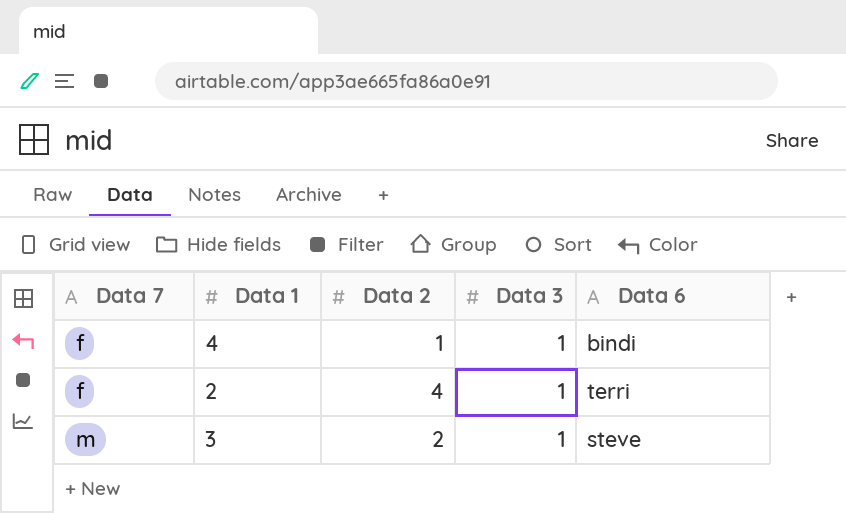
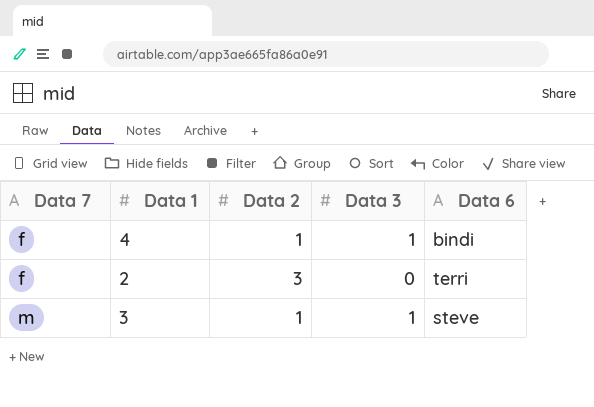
2 | Data 2: 4 -> 3
2 | Data 3: 1 -> 0
3 | Data 2: 2 -> 1

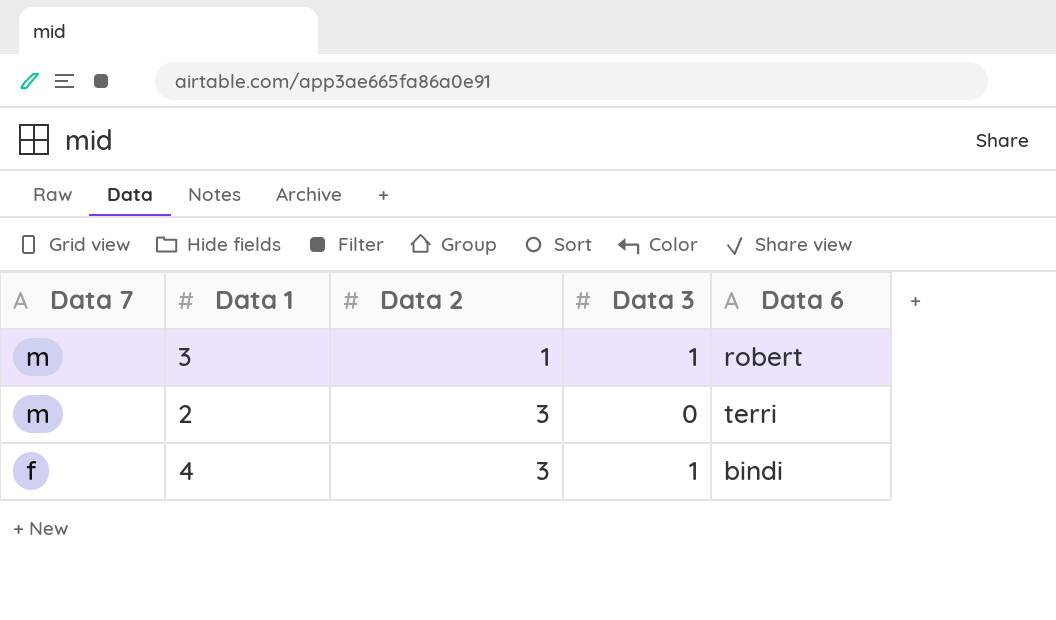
row order: Data 7 ascending -> Data 7 descending
3 | Data 6: steve -> robert
2 | Data 7: f -> m
4 | Data 2: 1 -> 3

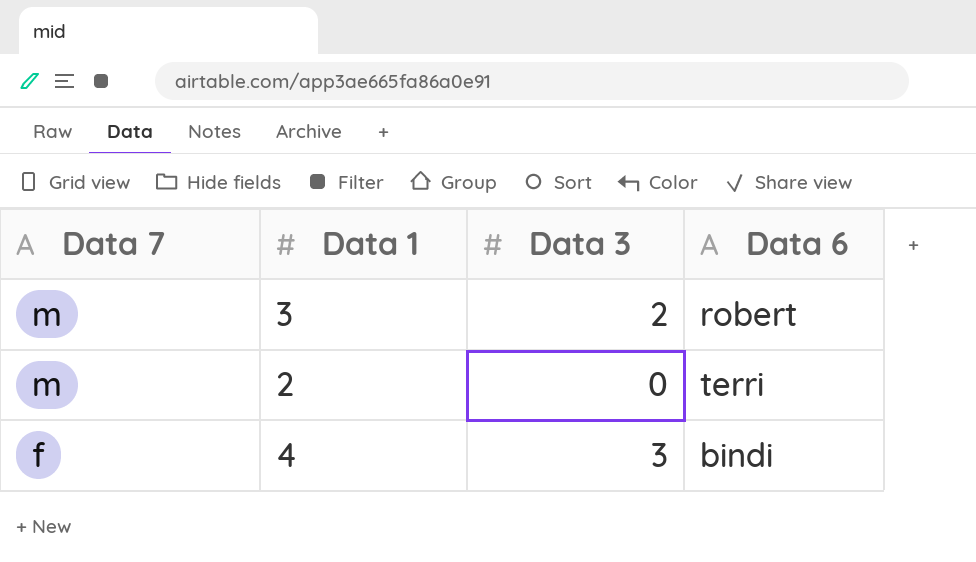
column Data 2 | position: 3 -> none
3 | Data 3: 1 -> 2
4 | Data 3: 1 -> 3

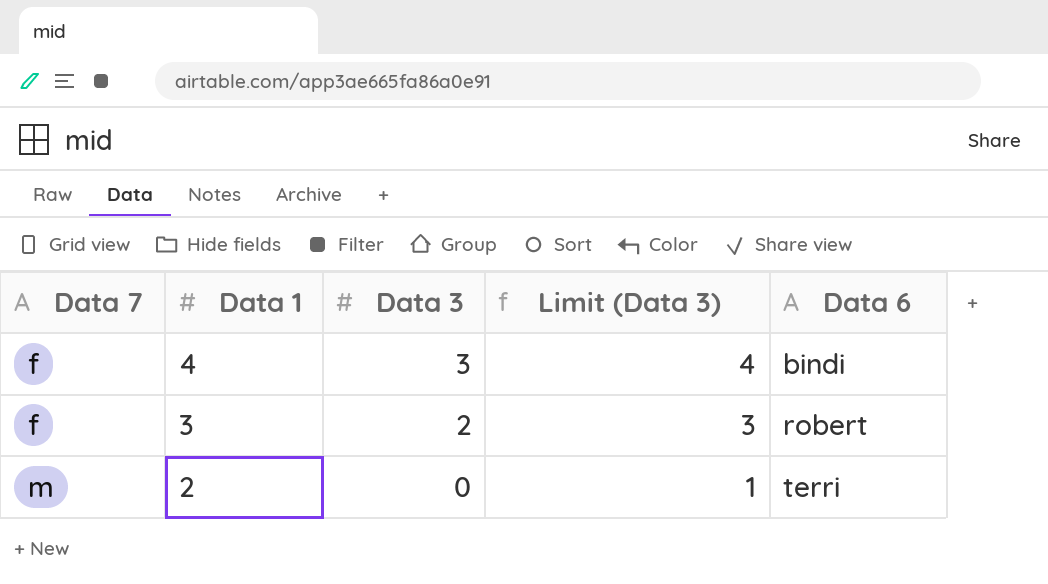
row order: Data 7 descending -> Data 7 ascending
column Limit (Data 3) | formula: none -> [Data 3] + 1
3 | Data 7: m -> f

